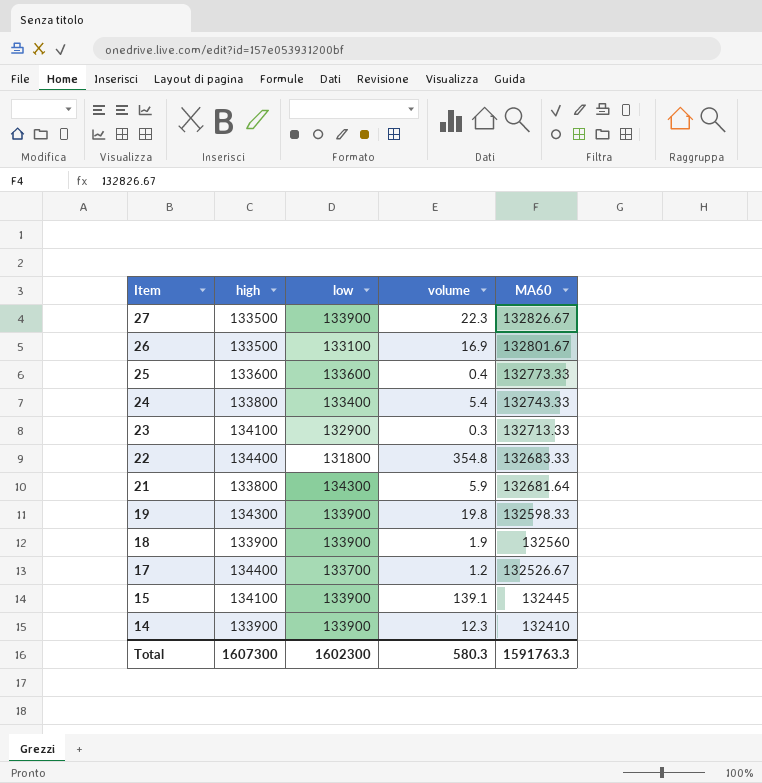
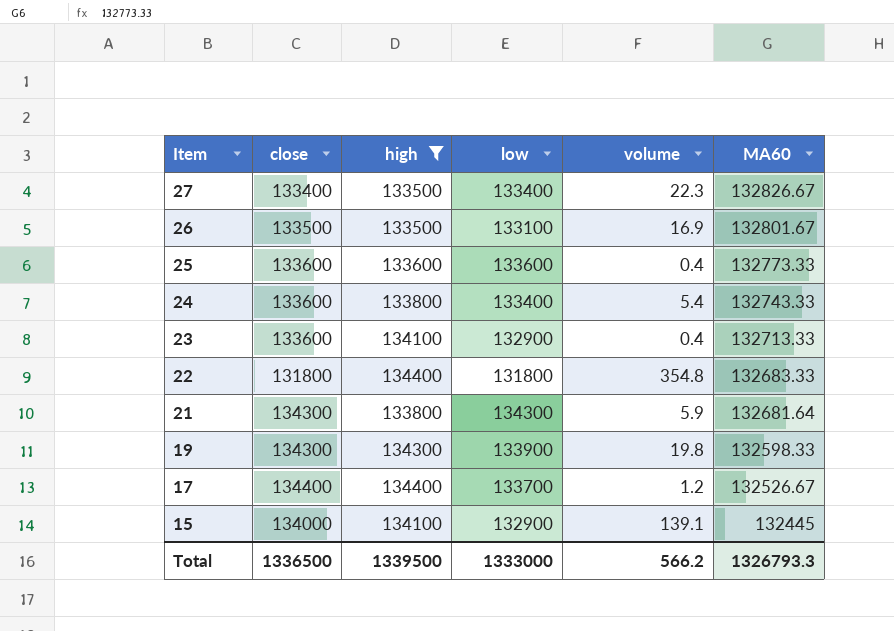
filter: none -> high != 133900
column close | position: none -> 2
27 | low: 133900 -> 133400
23 | volume: 0.3 -> 0.4
15 | low: 133900 -> 132900
Total | high: 1607300 -> 1339500
Total | low: 1602300 -> 1333000
Total | volume: 580.3 -> 566.2
Total | MA60: 1591763.3 -> 1326793.3

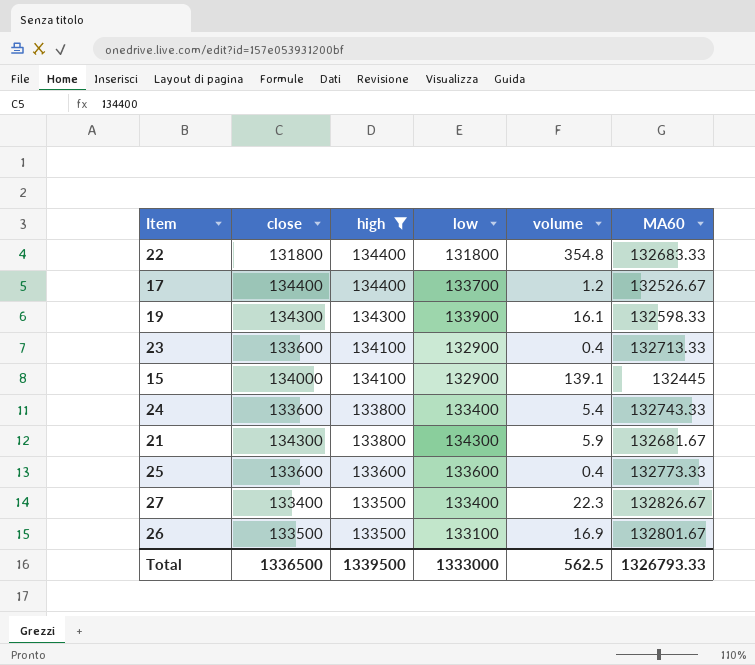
row order: Item descending -> high descending
19 | volume: 19.8 -> 16.1
21 | MA60: 132681.64 -> 132681.67
Total | volume: 566.2 -> 562.5
Total | MA60: 1326793.3 -> 1326793.33

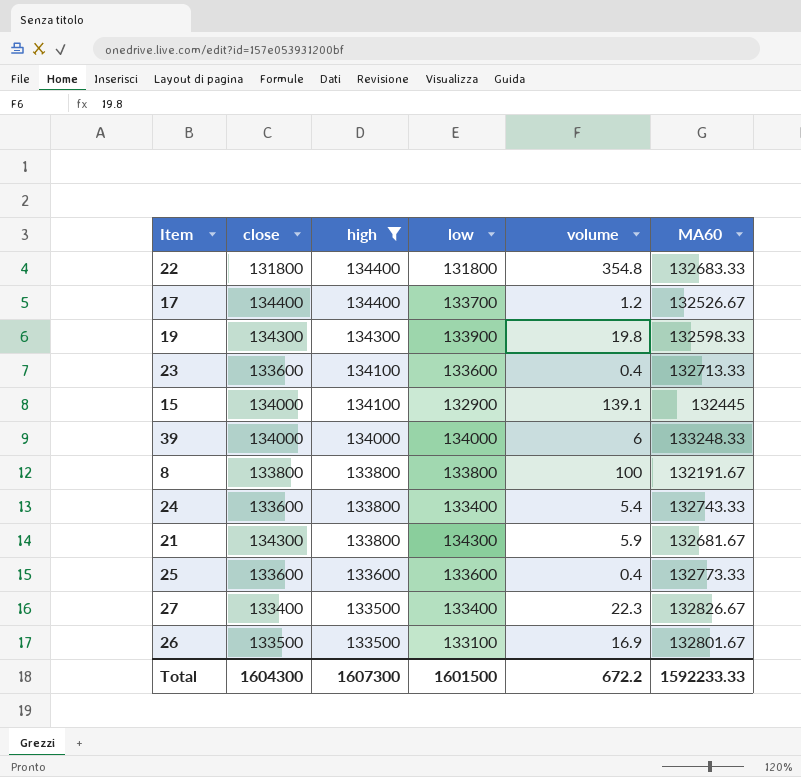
19 | volume: 16.1 -> 19.8
23 | low: 132900 -> 133600
row 39: none -> 134000 | 134000 | 134000 | 6 | 133248.33
row 8: none -> 133800 | 133800 | 133800 | 100 | 132191.67
Total | close: 1336500 -> 1604300
Total | high: 1339500 -> 1607300
Total | low: 1333000 -> 1601500
Total | volume: 562.5 -> 672.2
Total | MA60: 1326793.33 -> 1592233.33

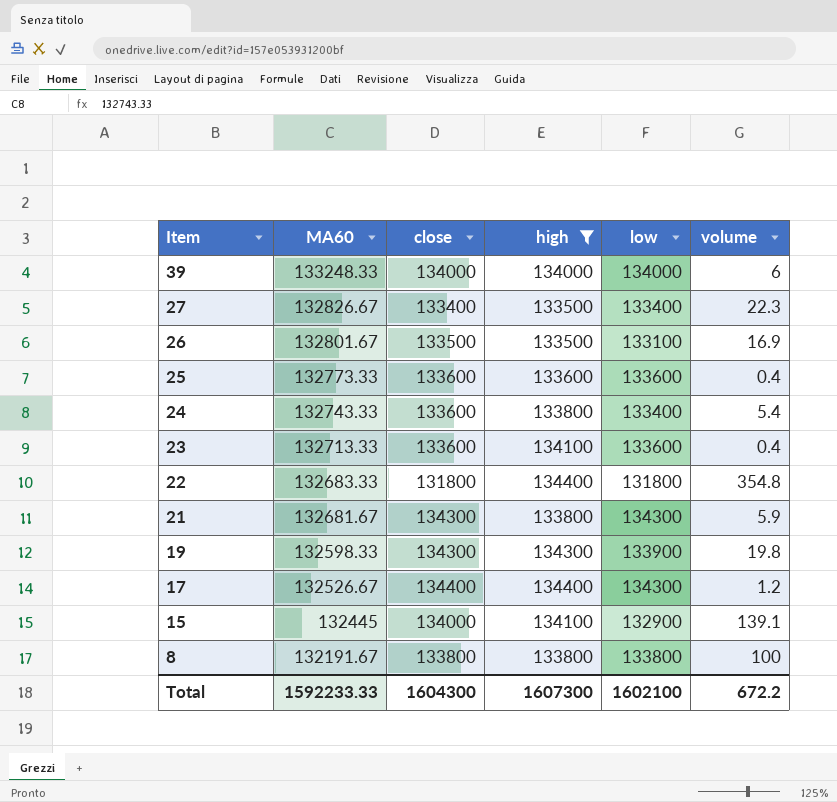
row order: high descending -> Item descending
column MA60 | position: 6 -> 2
17 | low: 133700 -> 134300
Total | low: 1601500 -> 1602100

